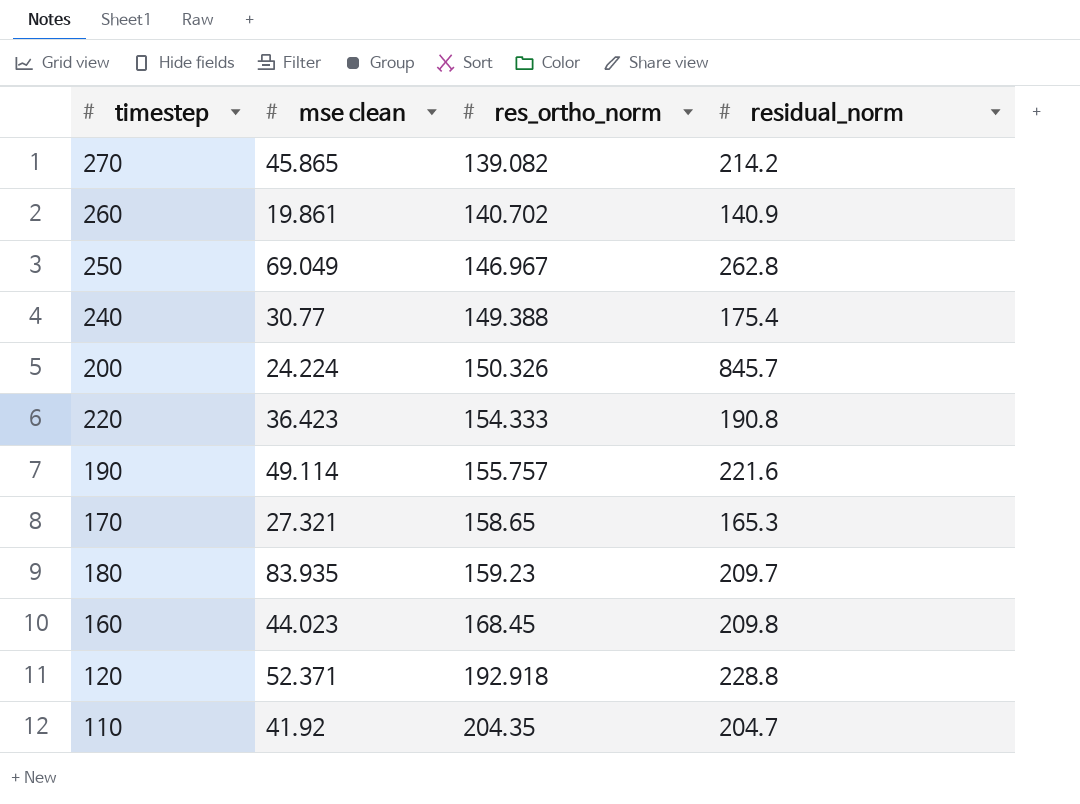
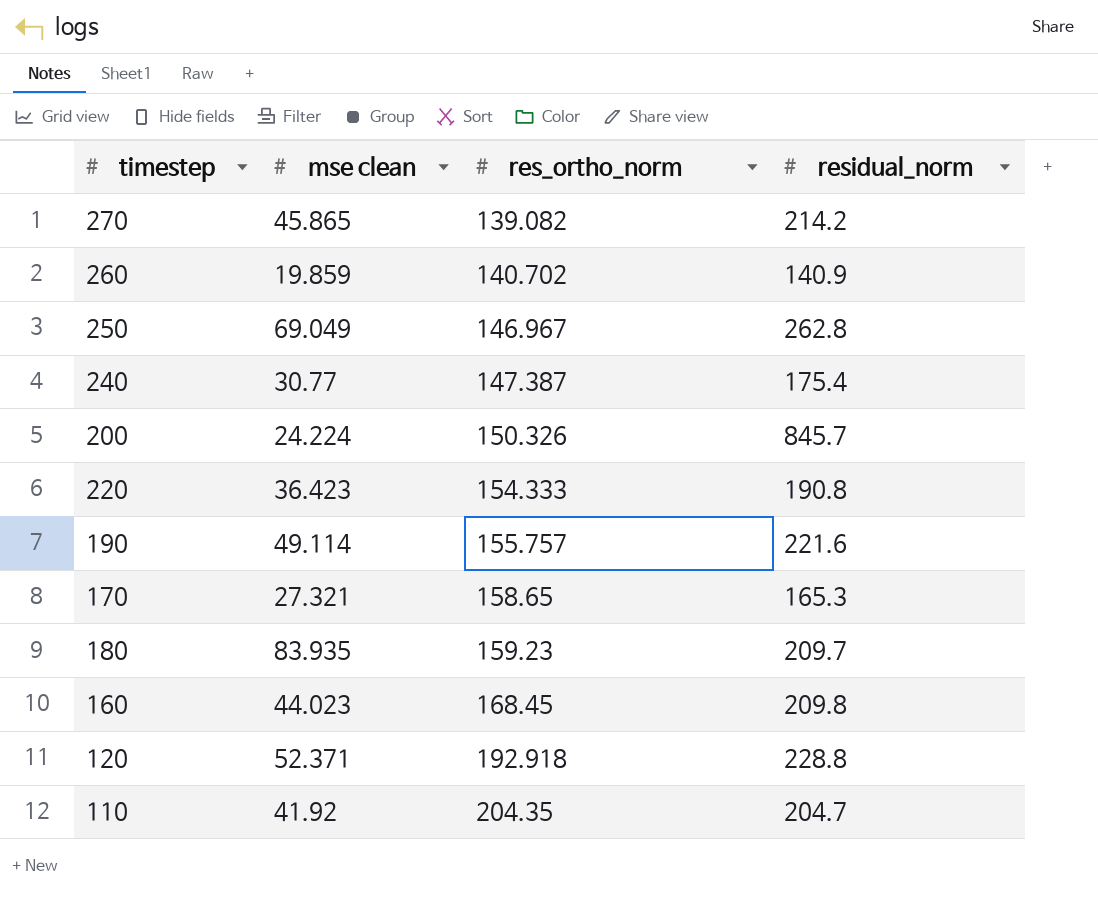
260 | mse clean: 19.861 -> 19.859
240 | res_ortho_norm: 149.388 -> 147.387

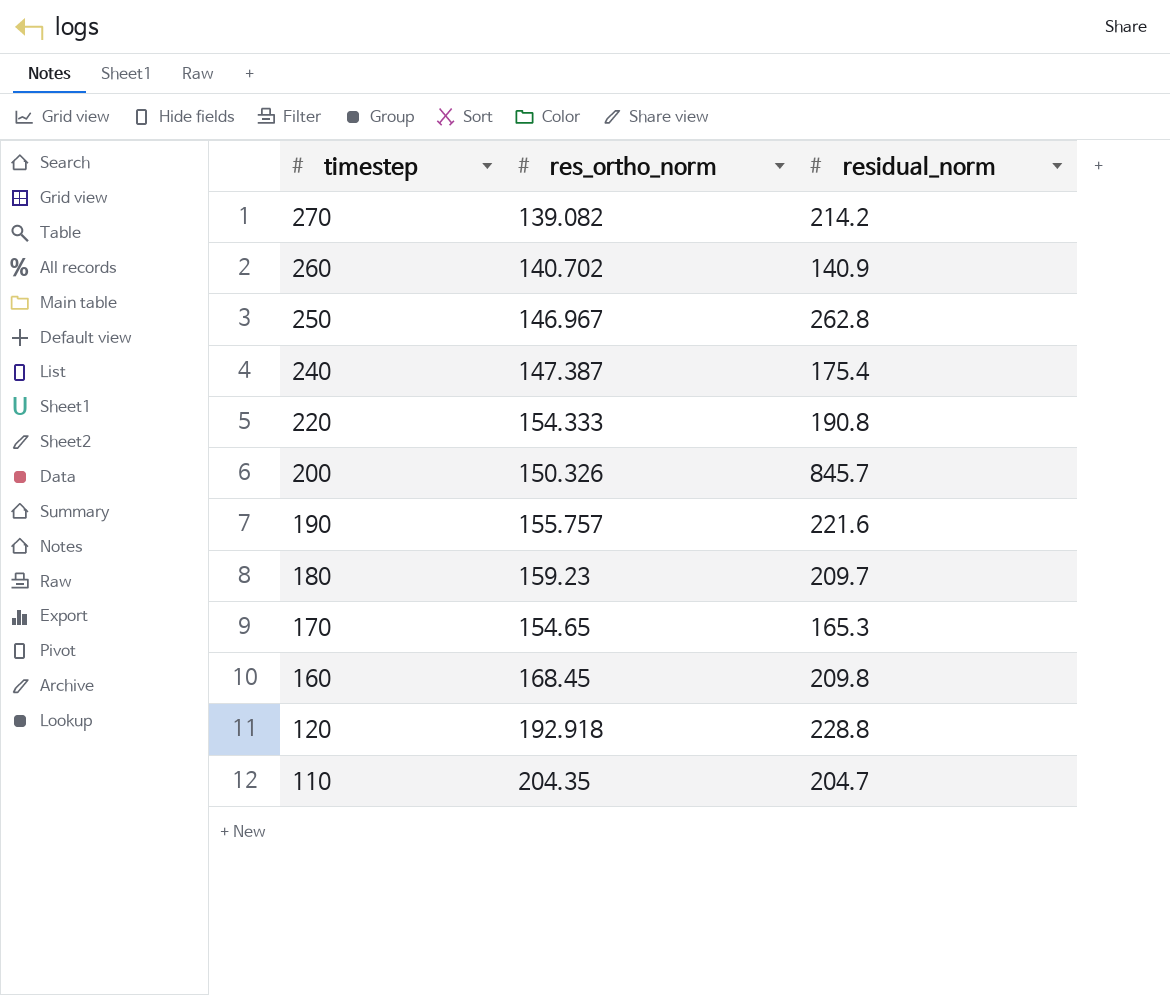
row order: res_ortho_norm ascending -> timestep descending
column mse clean | position: 2 -> none
170 | res_ortho_norm: 158.65 -> 154.65

